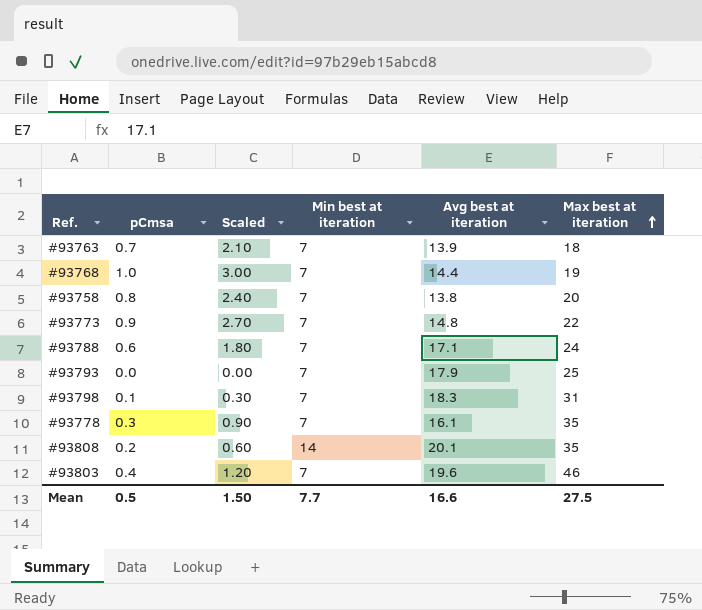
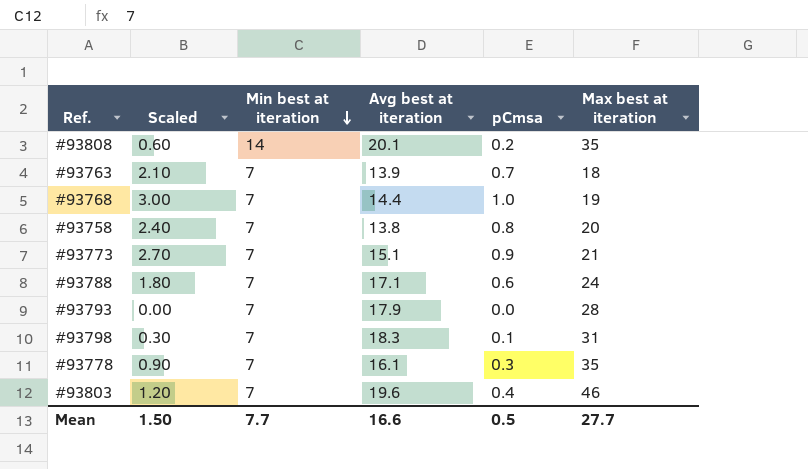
row order: Max best at iteration ascending -> Min best at iteration descending
column pCmsa | position: 2 -> 5
#93773 | Avg best at iteration: 14.8 -> 15.1
#93773 | Max best at iteration: 22 -> 21
#93793 | Max best at iteration: 25 -> 28
Mean | Max best at iteration: 27.5 -> 27.7

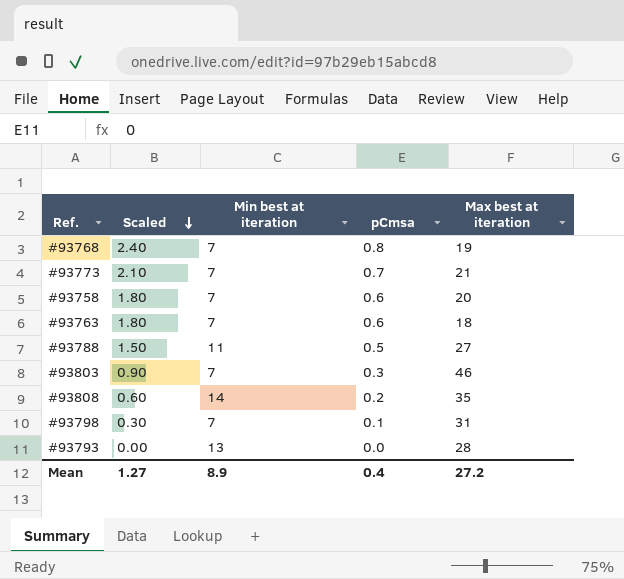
row order: Min best at iteration descending -> Scaled descending
column Avg best at iteration | position: 4 -> none
row #93778: 0.90 | 7 | 16.1 | 0.3 | 35 -> none
#93768 | Scaled: 3.00 -> 2.40
#93768 | pCmsa: 1.0 -> 0.8
#93773 | Scaled: 2.70 -> 2.10
#93773 | pCmsa: 0.9 -> 0.7
#93758 | Scaled: 2.40 -> 1.80
#93758 | pCmsa: 0.8 -> 0.6
#93763 | Scaled: 2.10 -> 1.80
#93763 | pCmsa: 0.7 -> 0.6
#93788 | Scaled: 1.80 -> 1.50
#93788 | Min best at iteration: 7 -> 11
#93788 | pCmsa: 0.6 -> 0.5
#93788 | Max best at iteration: 24 -> 27
#93803 | Scaled: 1.20 -> 0.90
#93803 | pCmsa: 0.4 -> 0.3
#93793 | Min best at iteration: 7 -> 13
Mean | Scaled: 1.50 -> 1.27
Mean | Min best at iteration: 7.7 -> 8.9
Mean | pCmsa: 0.5 -> 0.4
Mean | Max best at iteration: 27.7 -> 27.2

